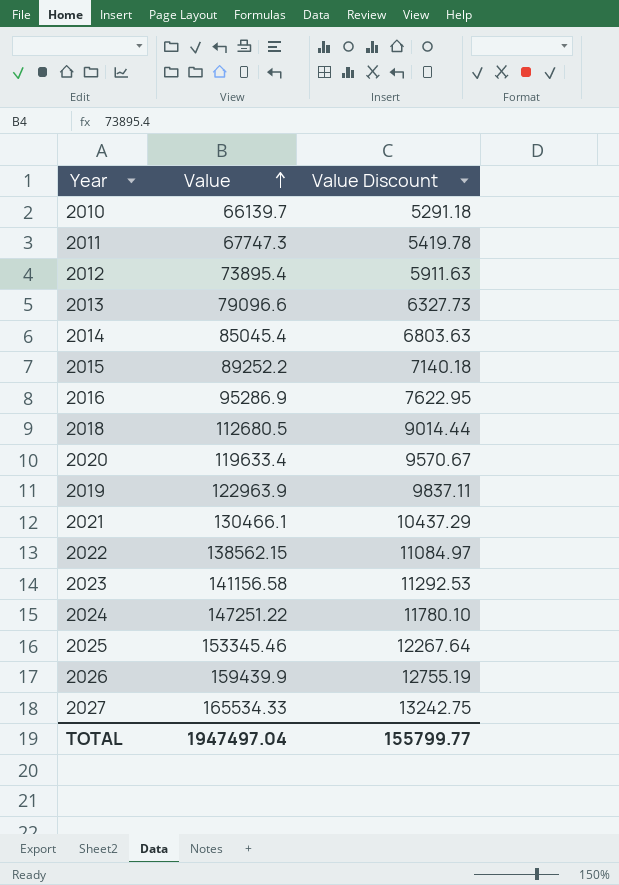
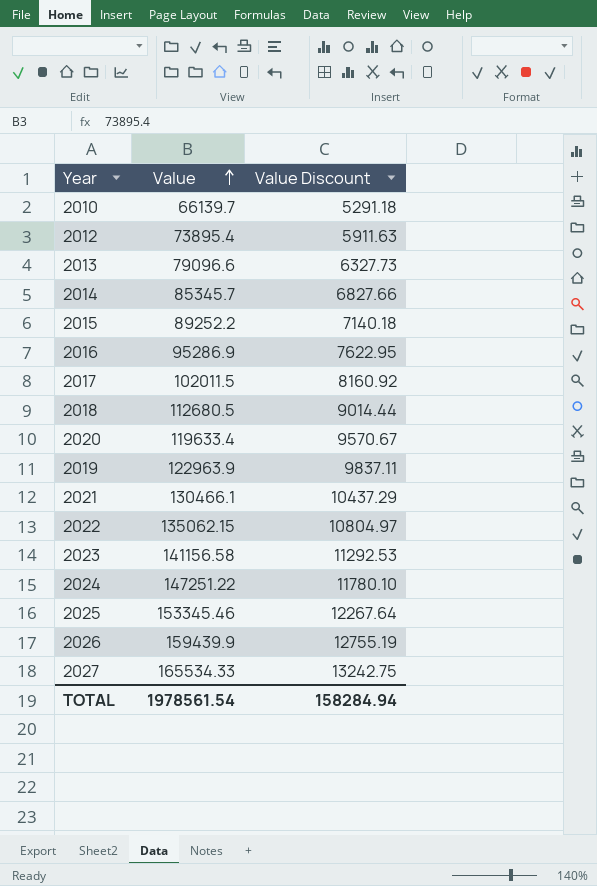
row 2011: 67747.3 | 5419.78 -> none
2014 | Value: 85045.4 -> 85345.7
2014 | Value Discount: 6803.63 -> 6827.66
row 2017: none -> 102011.5 | 8160.92
2022 | Value: 138562.15 -> 135062.15
2022 | Value Discount: 11084.97 -> 10804.97
TOTAL | Value: 1947497.04 -> 1978561.54
TOTAL | Value Discount: 155799.77 -> 158284.94

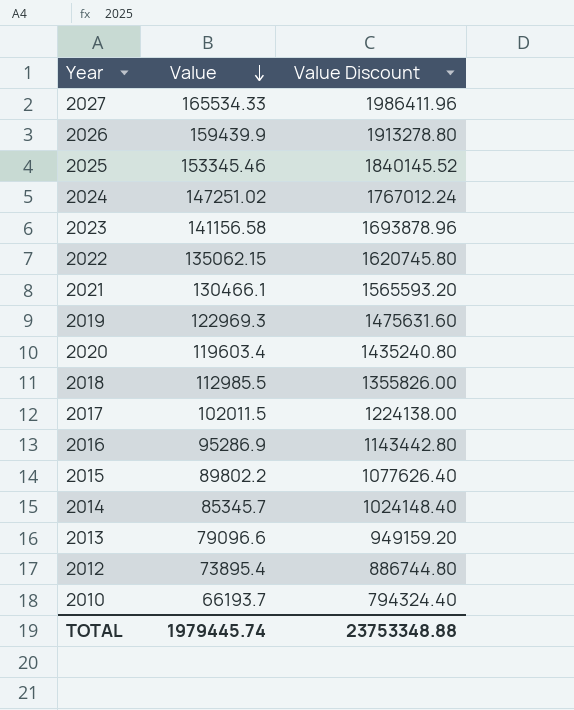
row order: Value ascending -> Value descending
column Value Discount | formula: [Value] * 0.08 -> [Value] * 12
2024 | Value: 147251.22 -> 147251.02
2019 | Value: 122963.9 -> 122969.3
2020 | Value: 119633.4 -> 119603.4
2018 | Value: 112680.5 -> 112985.5
2015 | Value: 89252.2 -> 89802.2
2010 | Value: 66139.7 -> 66193.7
TOTAL | Value: 1978561.54 -> 1979445.74
TOTAL | Value Discount: 158284.94 -> 23753348.88

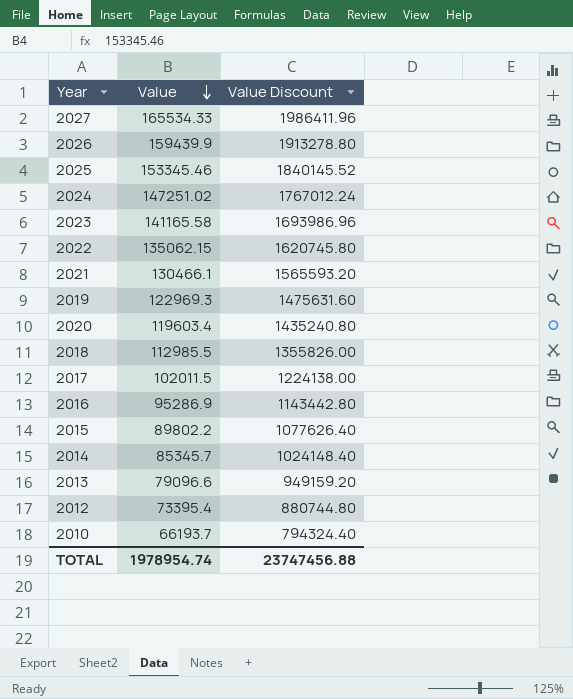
2023 | Value: 141156.58 -> 141165.58
2023 | Value Discount: 1693878.96 -> 1693986.96
2012 | Value: 73895.4 -> 73395.4
2012 | Value Discount: 886744.80 -> 880744.80
TOTAL | Value: 1979445.74 -> 1978954.74
TOTAL | Value Discount: 23753348.88 -> 23747456.88

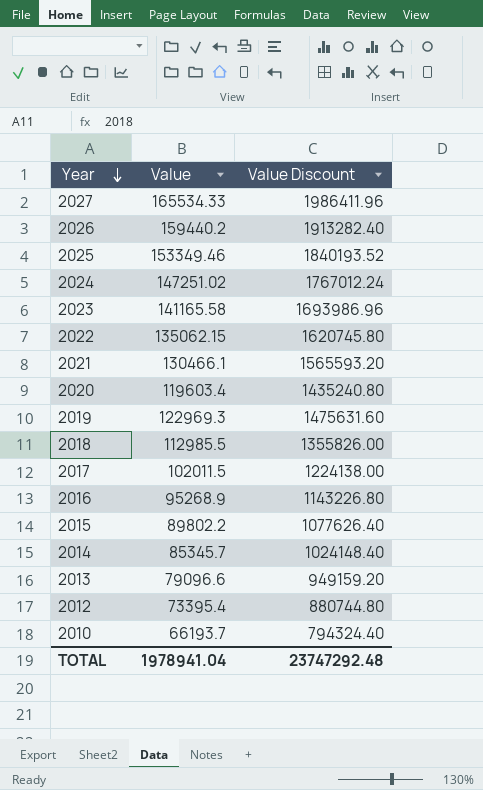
row order: Value descending -> Year descending
2026 | Value: 159439.9 -> 159440.2
2026 | Value Discount: 1913278.80 -> 1913282.40
2025 | Value: 153345.46 -> 153349.46
2025 | Value Discount: 1840145.52 -> 1840193.52
2016 | Value: 95286.9 -> 95268.9
2016 | Value Discount: 1143442.80 -> 1143226.80
TOTAL | Value: 1978954.74 -> 1978941.04
TOTAL | Value Discount: 23747456.88 -> 23747292.48

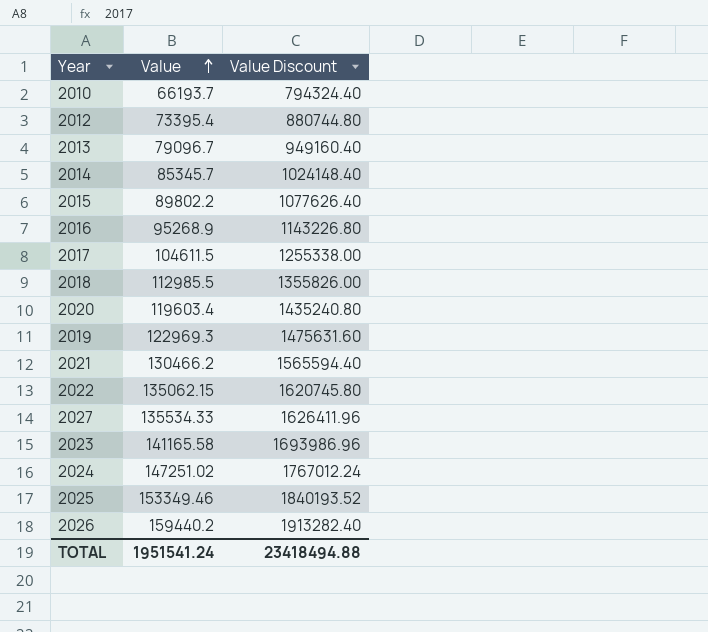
row order: Year descending -> Value ascending
2013 | Value: 79096.6 -> 79096.7
2013 | Value Discount: 949159.20 -> 949160.40
2017 | Value: 102011.5 -> 104611.5
2017 | Value Discount: 1224138.00 -> 1255338.00
2021 | Value: 130466.1 -> 130466.2
2021 | Value Discount: 1565593.20 -> 1565594.40
2027 | Value: 165534.33 -> 135534.33
2027 | Value Discount: 1986411.96 -> 1626411.96
TOTAL | Value: 1978941.04 -> 1951541.24
TOTAL | Value Discount: 23747292.48 -> 23418494.88

